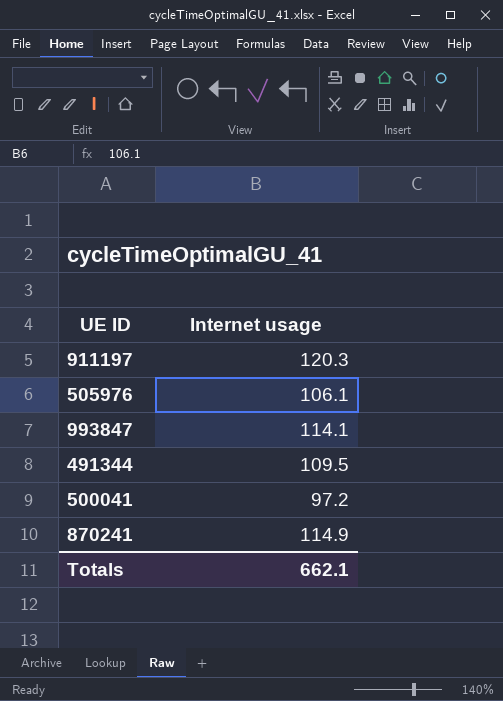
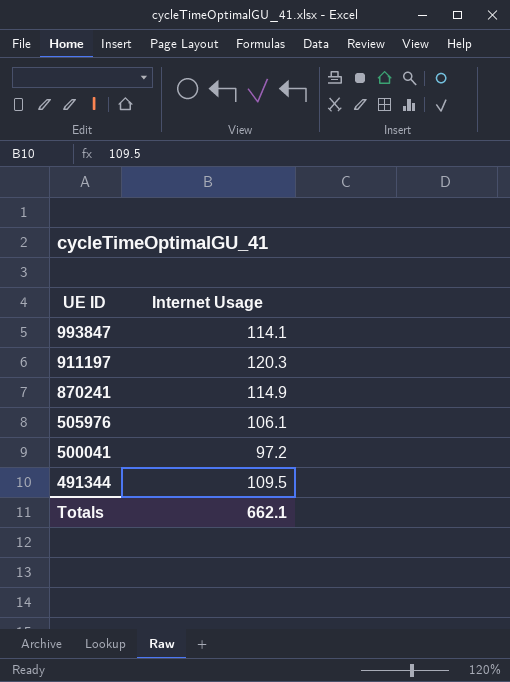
row order: none -> UE ID descending
column name: Internet usage -> Internet Usage

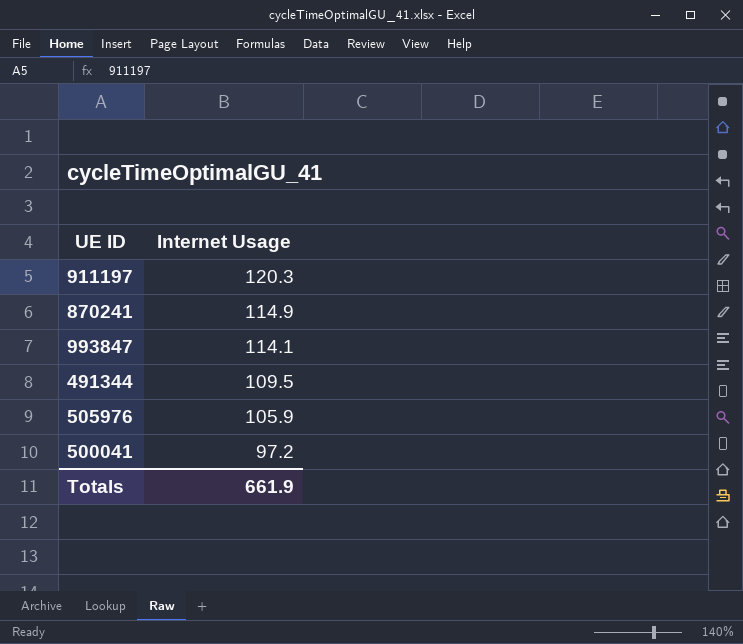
row order: UE ID descending -> Internet Usage descending
505976 | Internet Usage: 106.1 -> 105.9
Totals | Internet Usage: 662.1 -> 661.9

